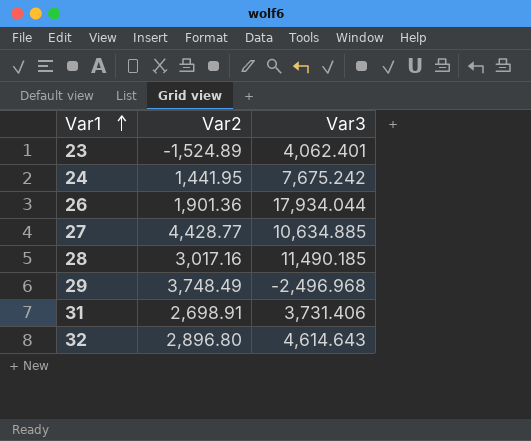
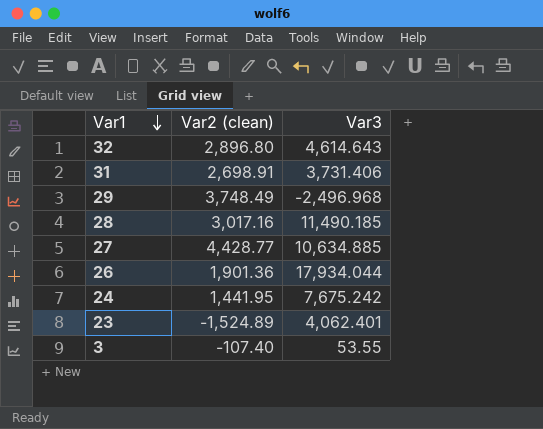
row order: Var1 ascending -> Var1 descending
column name: Var2 -> Var2 (clean)
row 3: none -> -107.40 | 53.55

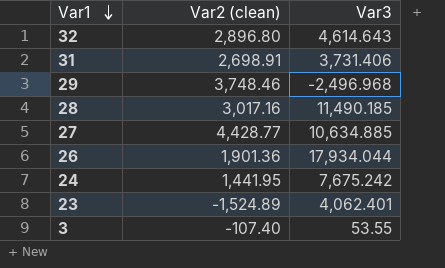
29 | Var2 (clean): 3,748.49 -> 3,748.46

